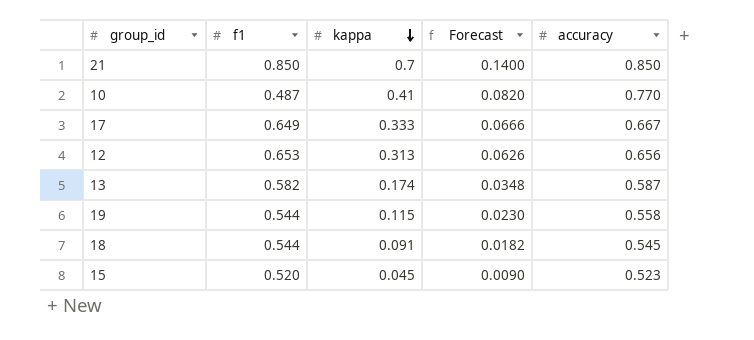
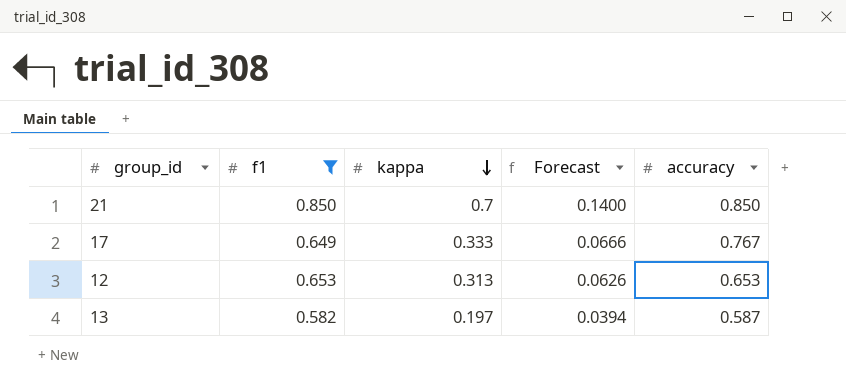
filter: none -> f1 >= 0.582
17 | accuracy: 0.667 -> 0.767
12 | accuracy: 0.656 -> 0.653
13 | kappa: 0.174 -> 0.197
13 | Forecast: 0.0348 -> 0.0394

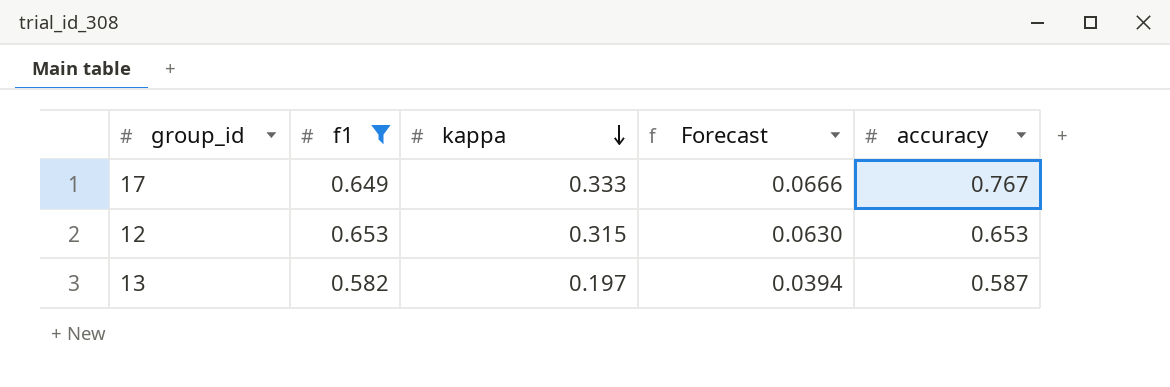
row 21: 0.850 | 0.7 | 0.1400 | 0.850 -> none
12 | kappa: 0.313 -> 0.315
12 | Forecast: 0.0626 -> 0.0630

